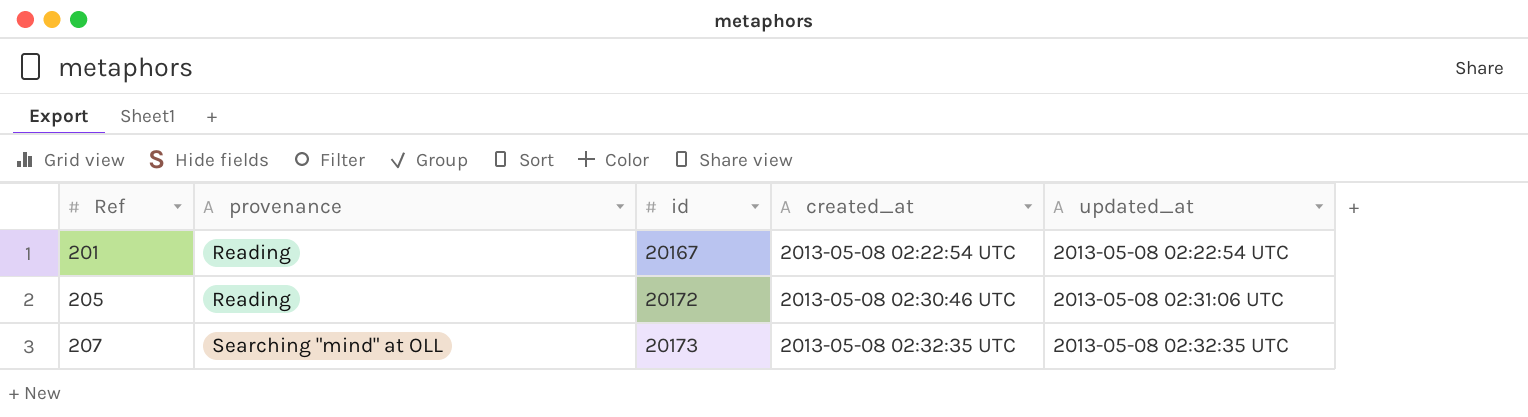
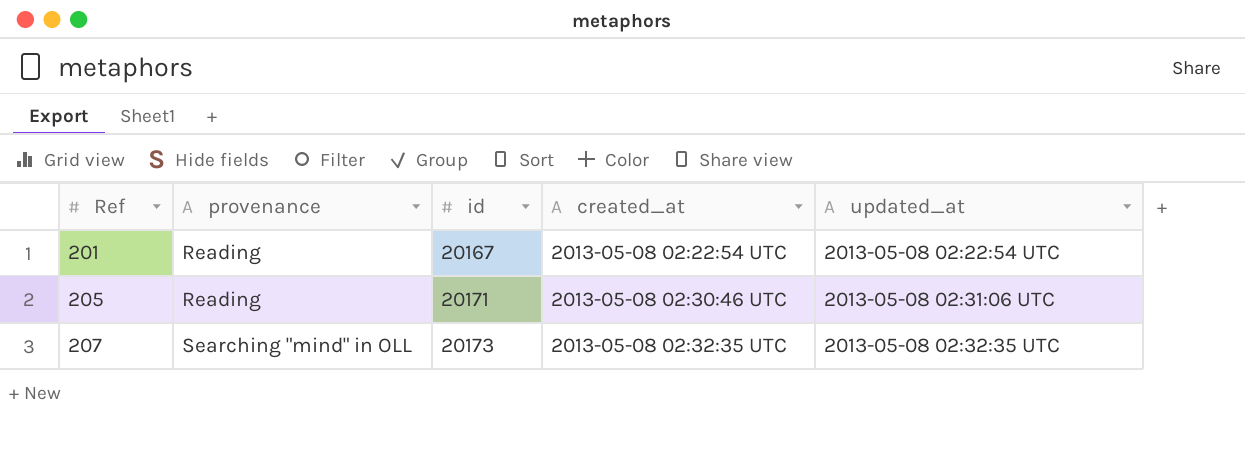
205 | id: 20172 -> 20171
207 | provenance: Searching "mind" at OLL -> Searching "mind" in OLL

